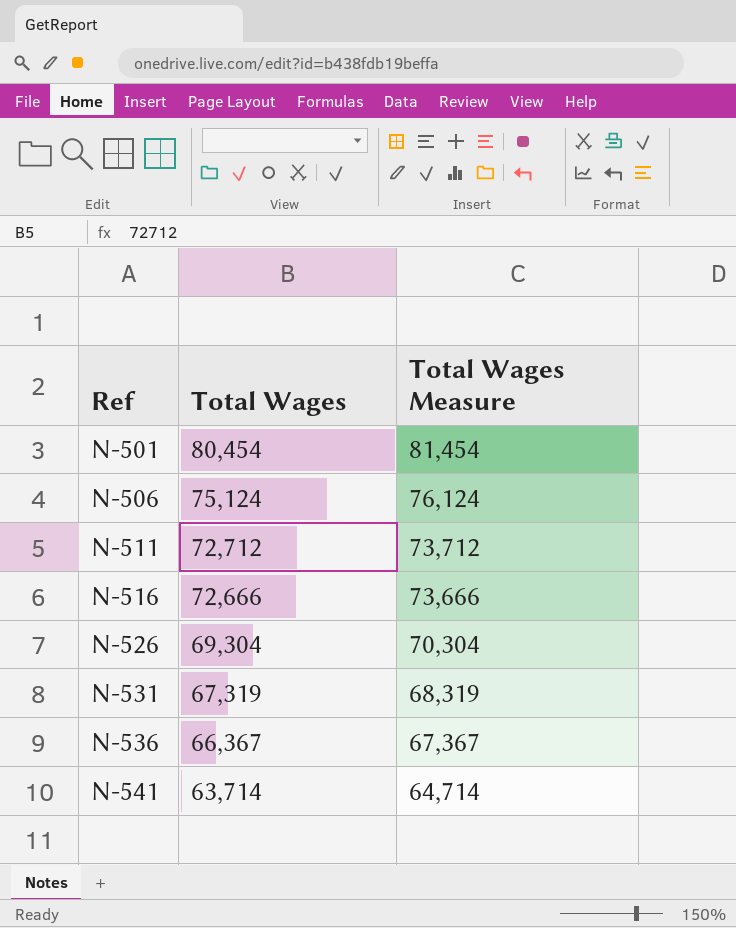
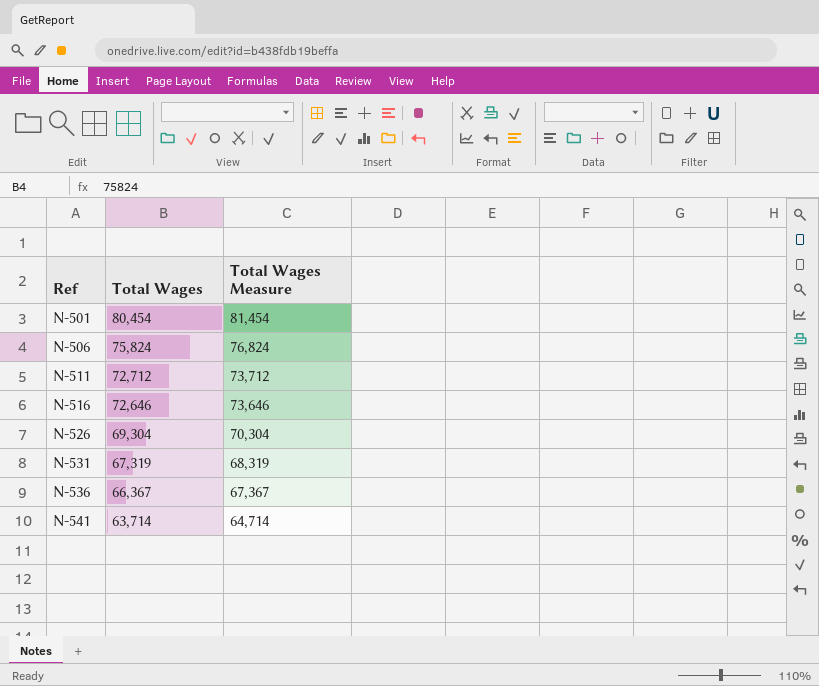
N-506 | Total Wages: 75,124 -> 75,824
N-506 | Total Wages Measure: 76,124 -> 76,824
N-516 | Total Wages: 72,666 -> 72,646
N-516 | Total Wages Measure: 73,666 -> 73,646

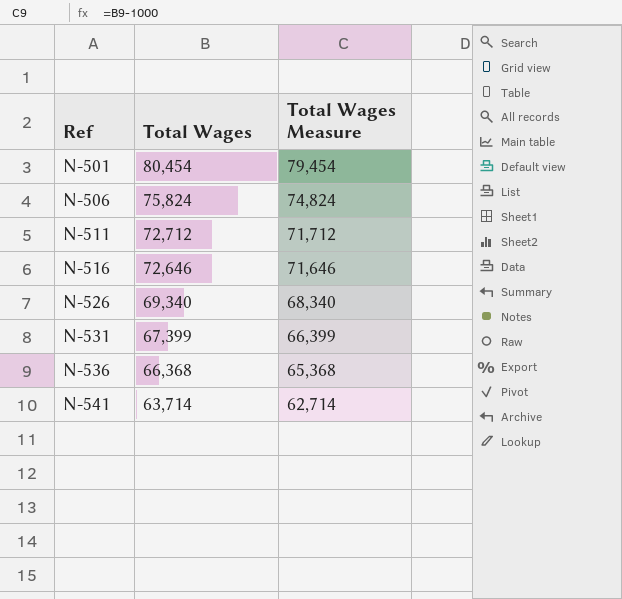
column Total Wages Measure | formula: [Total Wages] + 1000 -> [Total Wages] - 1000
N-526 | Total Wages: 69,304 -> 69,340
N-531 | Total Wages: 67,319 -> 67,399
N-536 | Total Wages: 66,367 -> 66,368

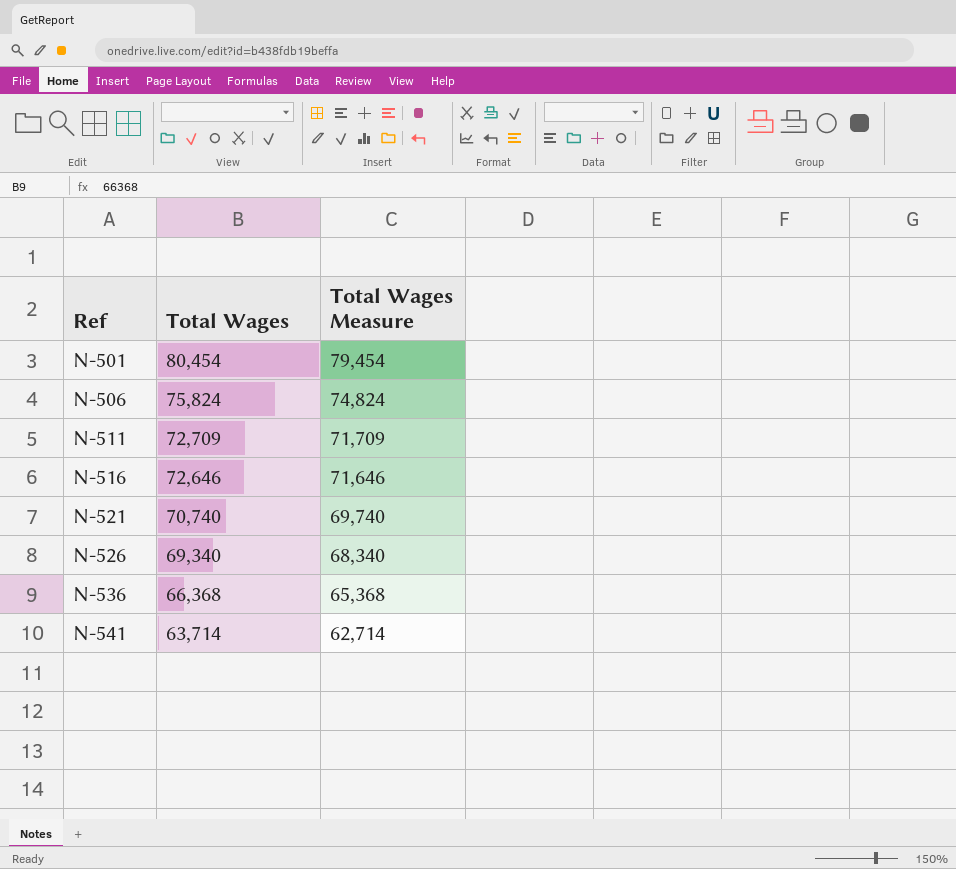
row N-531: 67,399 | 66,399 -> none
N-511 | Total Wages: 72,712 -> 72,709
N-511 | Total Wages Measure: 71,712 -> 71,709
row N-521: none -> 70,740 | 69,740

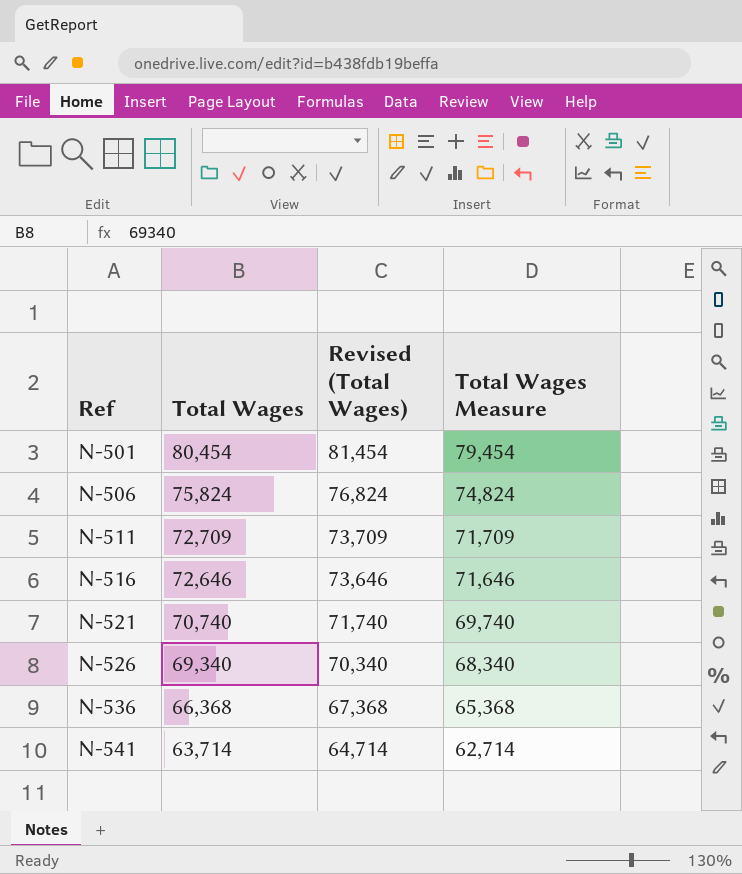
column Revised (Total Wages) | formula: none -> [Total Wages] + 1000

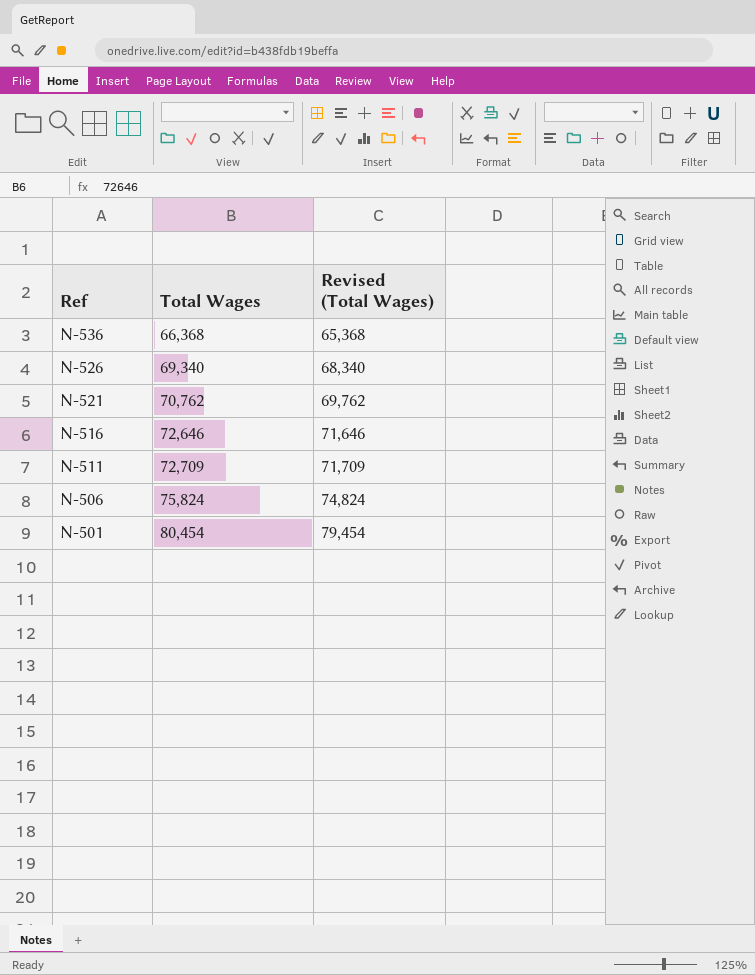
row order: Ref ascending -> Ref descending
column Total Wages Measure | formula: [Total Wages] - 1000 -> none
column Revised (Total Wages) | formula: [Total Wages] + 1000 -> [Total Wages] - 1000
row N-541: 63,714 | 64,714 | 62,714 -> none
N-521 | Total Wages: 70,740 -> 70,762

